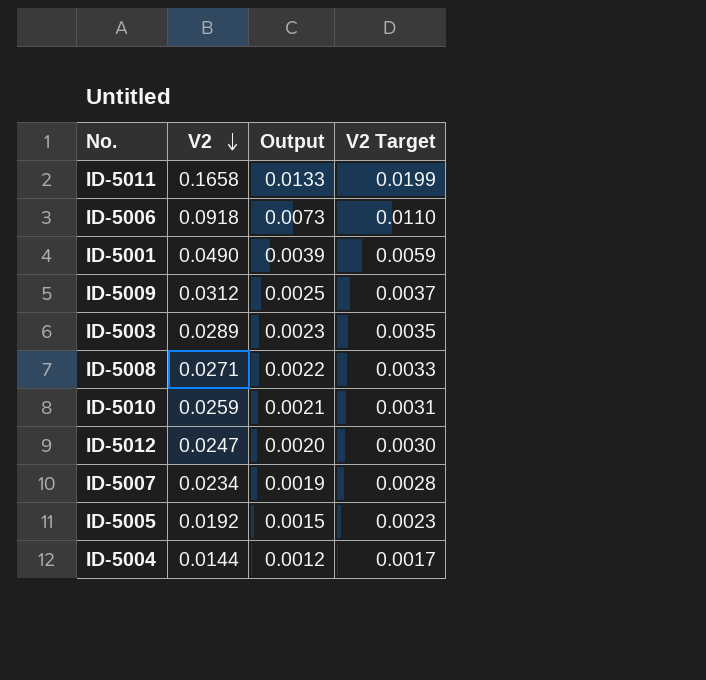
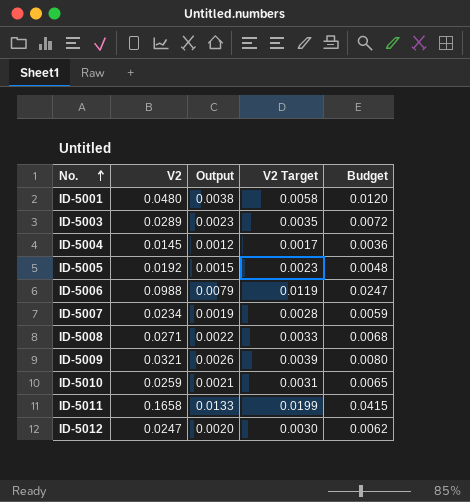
row order: V2 descending -> No. ascending
column Budget | formula: none -> [V2] * 0.25
ID-5001 | V2: 0.0490 -> 0.0480
ID-5001 | Output: 0.0039 -> 0.0038
ID-5001 | V2 Target: 0.0059 -> 0.0058
ID-5004 | V2: 0.0144 -> 0.0145
ID-5006 | V2: 0.0918 -> 0.0988
ID-5006 | Output: 0.0073 -> 0.0079
ID-5006 | V2 Target: 0.0110 -> 0.0119
ID-5009 | V2: 0.0312 -> 0.0321
ID-5009 | Output: 0.0025 -> 0.0026
ID-5009 | V2 Target: 0.0037 -> 0.0039

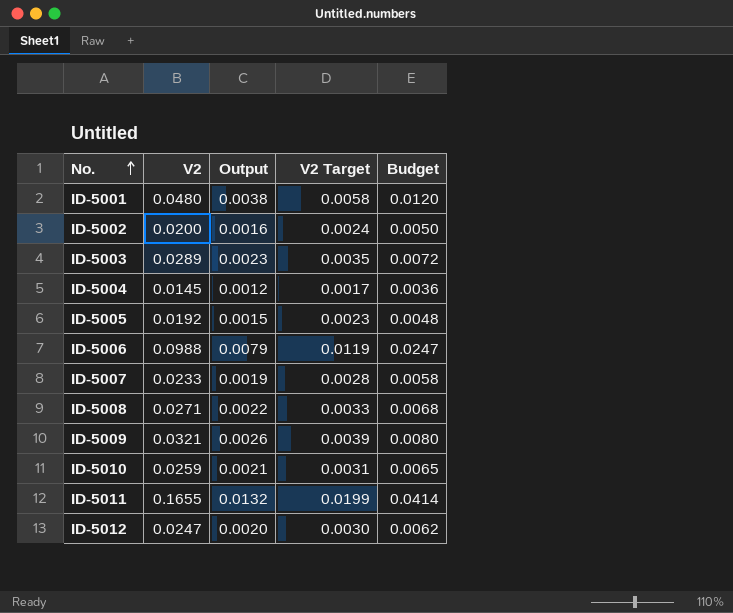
row ID-5002: none -> 0.0200 | 0.0016 | 0.0024 | 0.0050
ID-5007 | V2: 0.0234 -> 0.0233
ID-5007 | Budget: 0.0059 -> 0.0058
ID-5011 | V2: 0.1658 -> 0.1655
ID-5011 | Output: 0.0133 -> 0.0132
ID-5011 | Budget: 0.0415 -> 0.0414

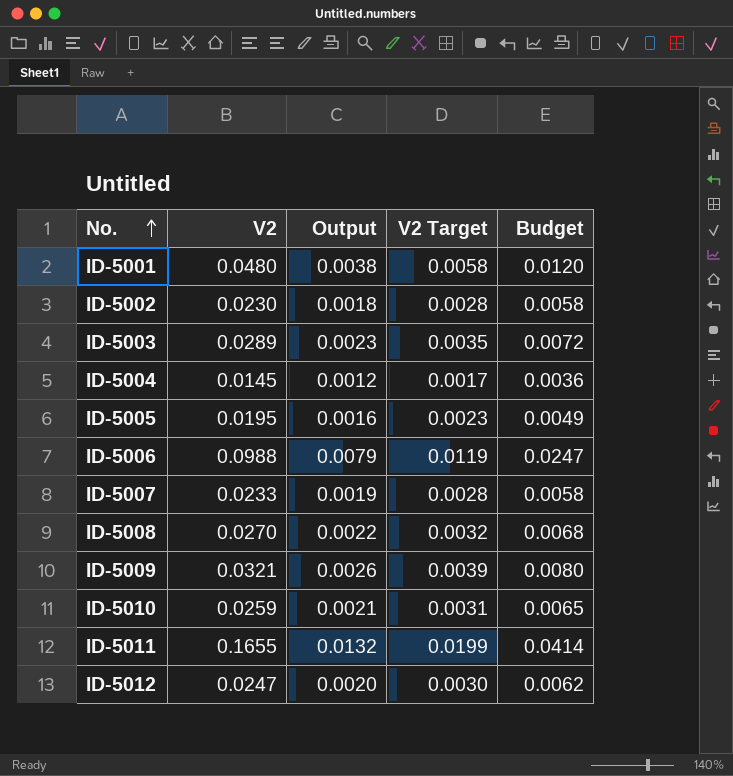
ID-5002 | V2: 0.0200 -> 0.0230
ID-5002 | Output: 0.0016 -> 0.0018
ID-5002 | V2 Target: 0.0024 -> 0.0028
ID-5002 | Budget: 0.0050 -> 0.0058
ID-5005 | V2: 0.0192 -> 0.0195
ID-5005 | Output: 0.0015 -> 0.0016
ID-5005 | Budget: 0.0048 -> 0.0049
ID-5008 | V2: 0.0271 -> 0.0270
ID-5008 | V2 Target: 0.0033 -> 0.0032

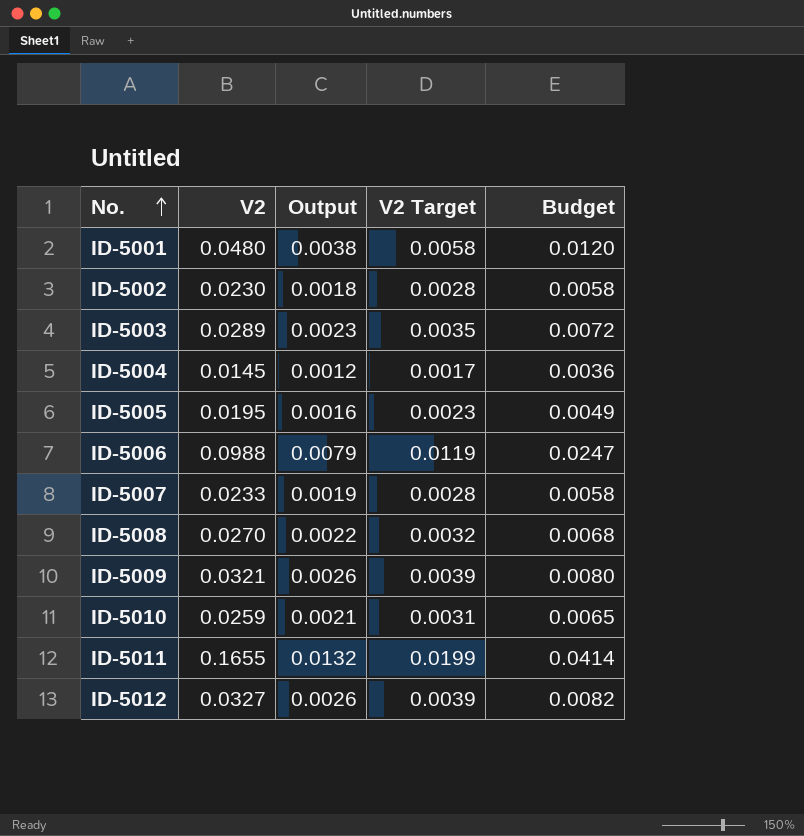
ID-5012 | V2: 0.0247 -> 0.0327
ID-5012 | Output: 0.0020 -> 0.0026
ID-5012 | V2 Target: 0.0030 -> 0.0039
ID-5012 | Budget: 0.0062 -> 0.0082

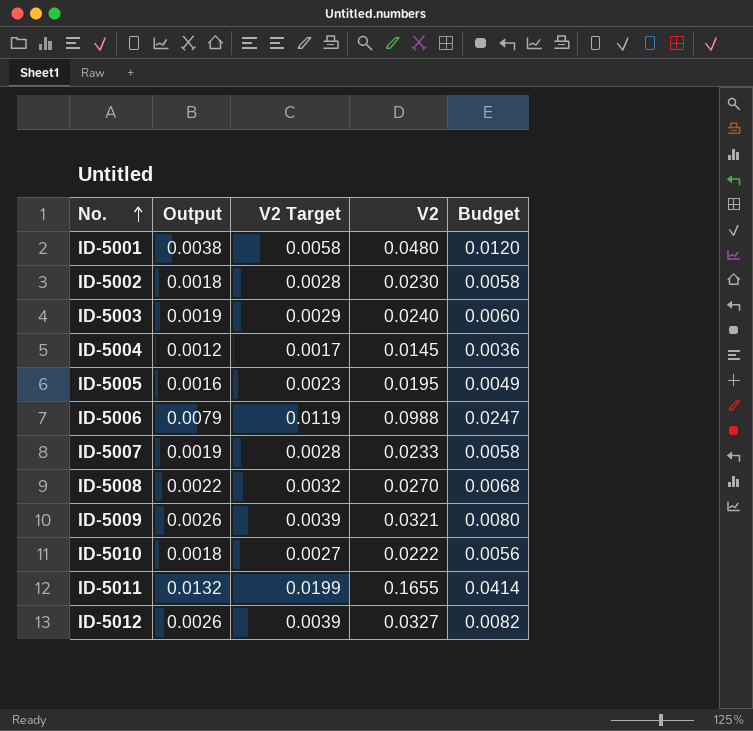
column V2 | position: 2 -> 4
ID-5003 | Output: 0.0023 -> 0.0019
ID-5003 | V2 Target: 0.0035 -> 0.0029
ID-5003 | V2: 0.0289 -> 0.0240
ID-5003 | Budget: 0.0072 -> 0.0060
ID-5010 | Output: 0.0021 -> 0.0018
ID-5010 | V2 Target: 0.0031 -> 0.0027
ID-5010 | V2: 0.0259 -> 0.0222
ID-5010 | Budget: 0.0065 -> 0.0056

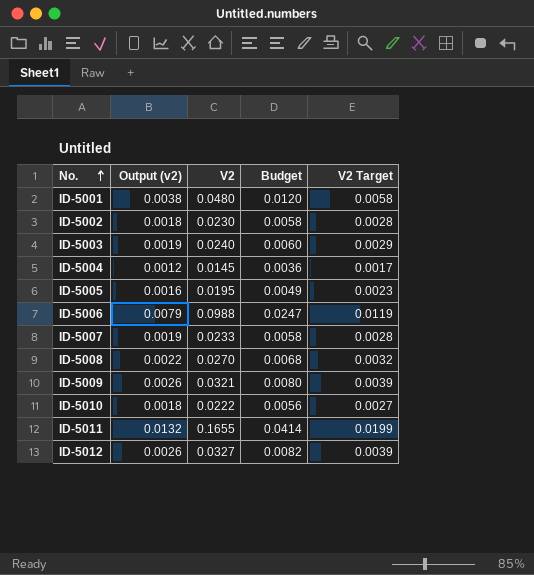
column name: Output -> Output (v2)
column V2 Target | position: 3 -> 5

